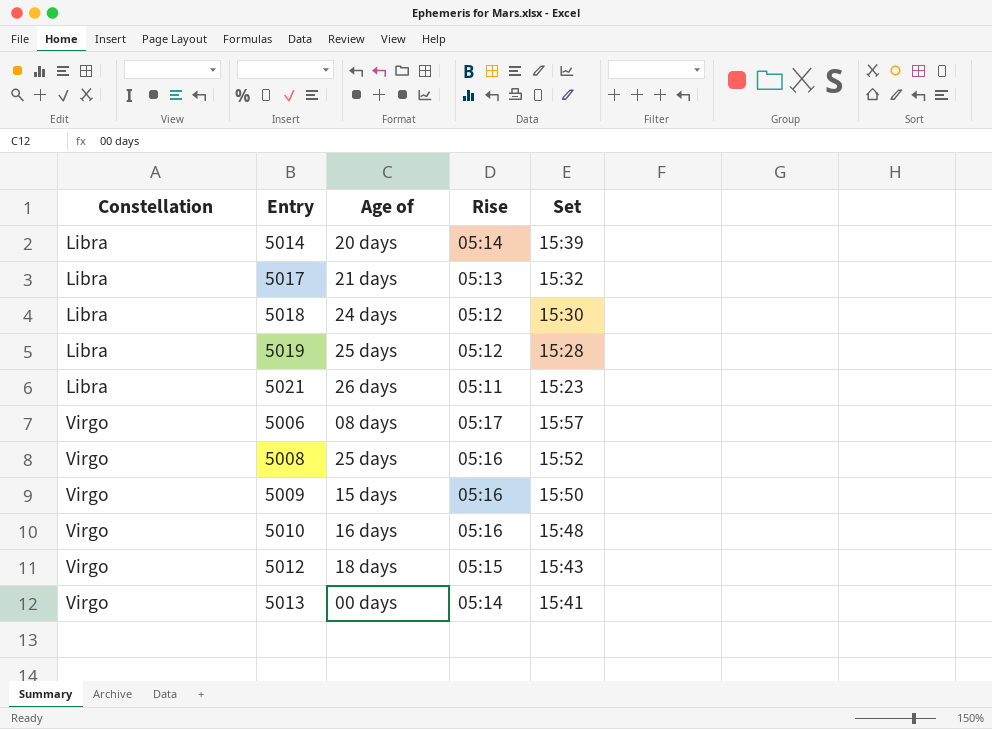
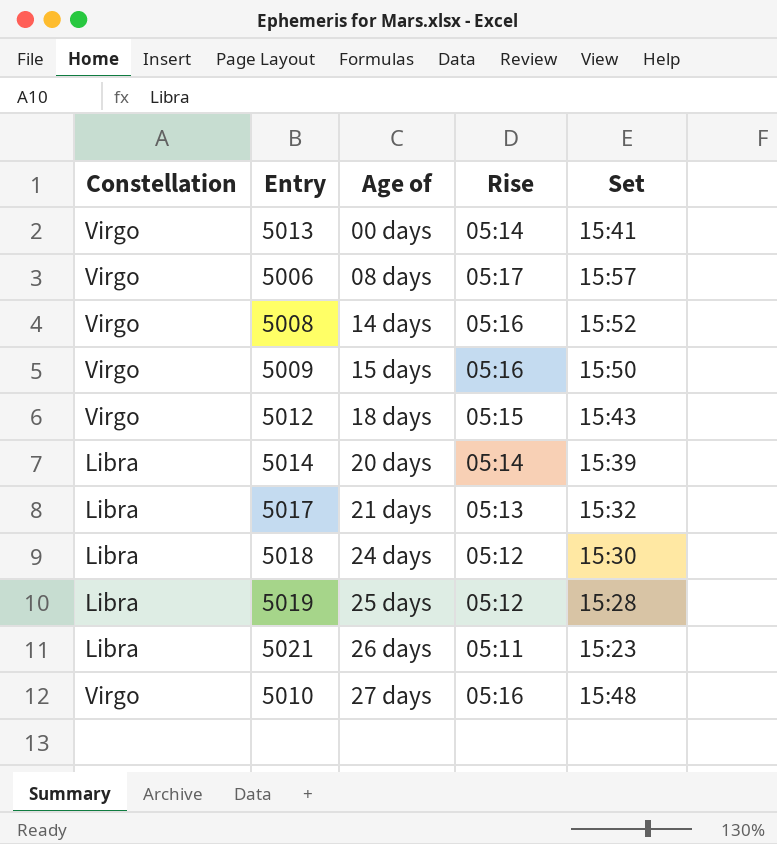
row order: Constellation ascending -> Age of ascending
5008 | Age of: 25 days -> 14 days
5010 | Age of: 16 days -> 27 days

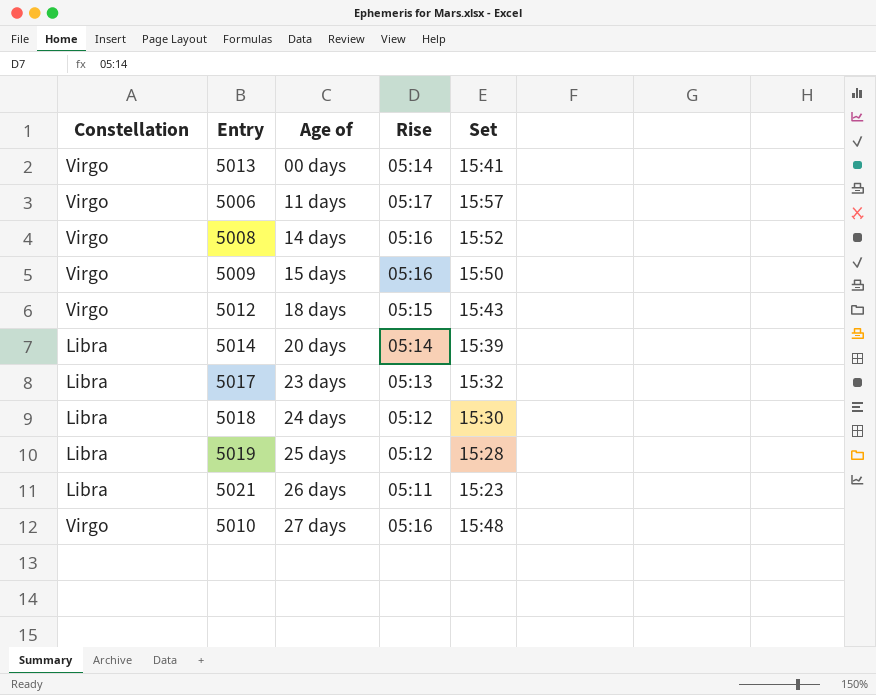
5006 | Age of: 08 days -> 11 days
5017 | Age of: 21 days -> 23 days

